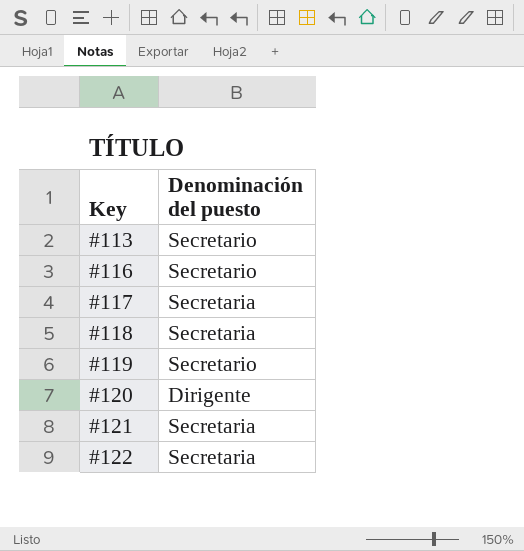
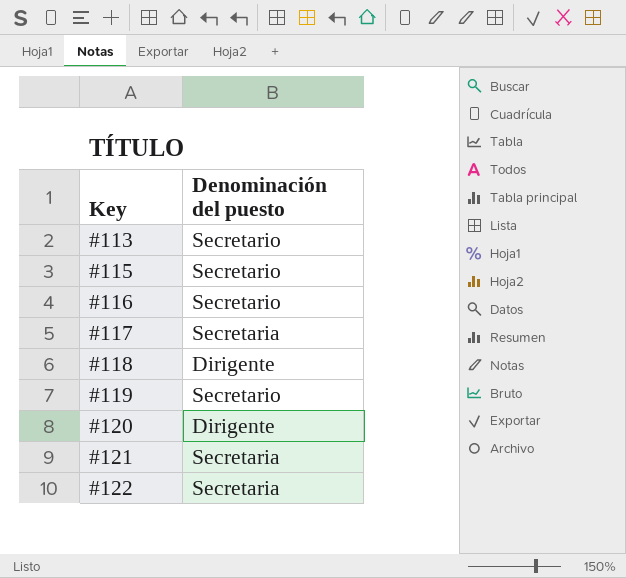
row #115: none -> Secretario
#118 | Denominación del puesto: Secretaria -> Dirigente

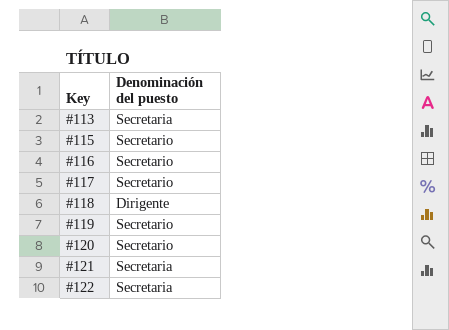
#113 | Denominación del puesto: Secretario -> Secretaria
#117 | Denominación del puesto: Secretaria -> Secretario
#120 | Denominación del puesto: Dirigente -> Secretario

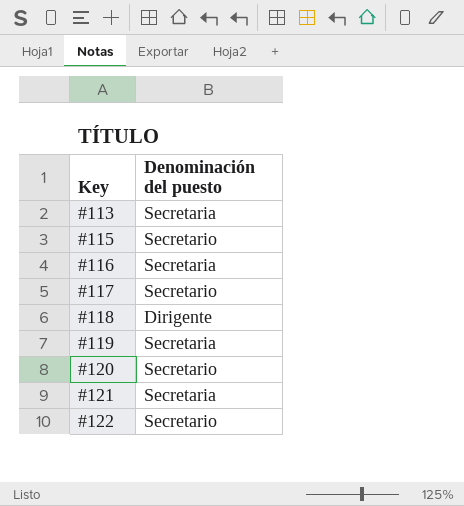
#116 | Denominación del puesto: Secretario -> Secretaria
#119 | Denominación del puesto: Secretario -> Secretaria
#122 | Denominación del puesto: Secretaria -> Secretario

